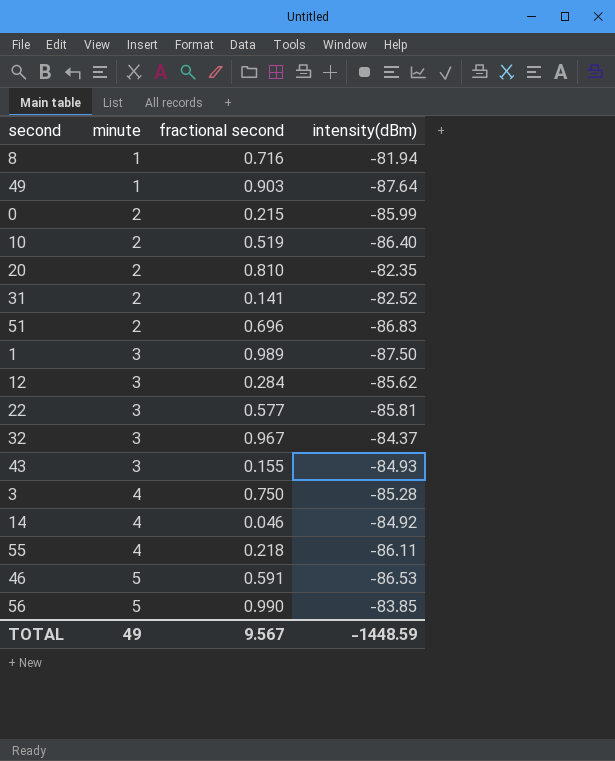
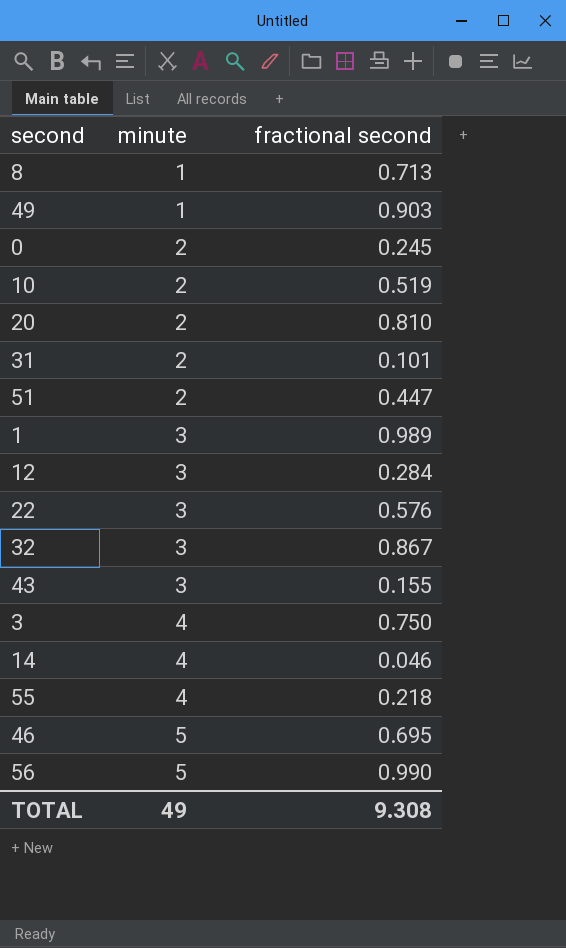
column intensity(dBm) | position: 4 -> none
8 | fractional second: 0.716 -> 0.713
0 | fractional second: 0.215 -> 0.245
31 | fractional second: 0.141 -> 0.101
51 | fractional second: 0.696 -> 0.447
22 | fractional second: 0.577 -> 0.576
32 | fractional second: 0.967 -> 0.867
46 | fractional second: 0.591 -> 0.695
TOTAL | fractional second: 9.567 -> 9.308

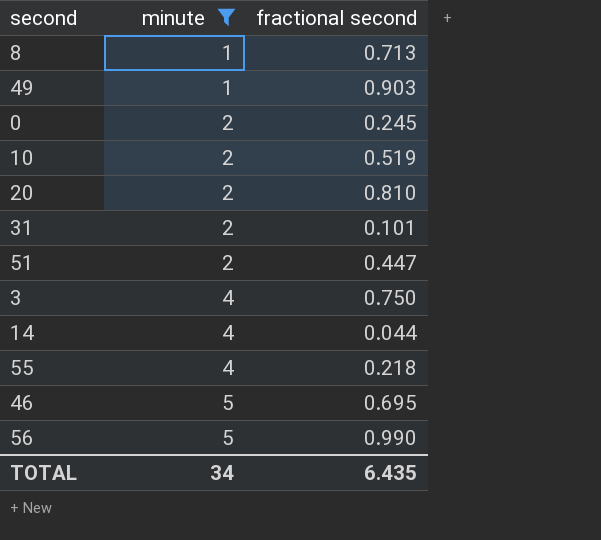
filter: none -> minute != 3
14 | fractional second: 0.046 -> 0.044
TOTAL | minute: 49 -> 34
TOTAL | fractional second: 9.308 -> 6.435

